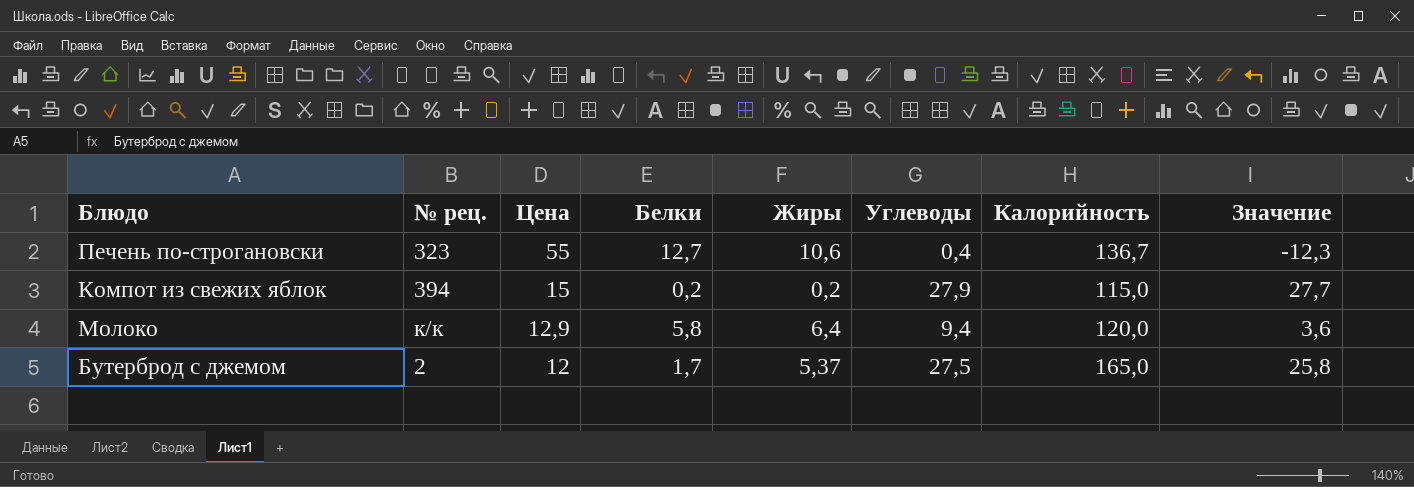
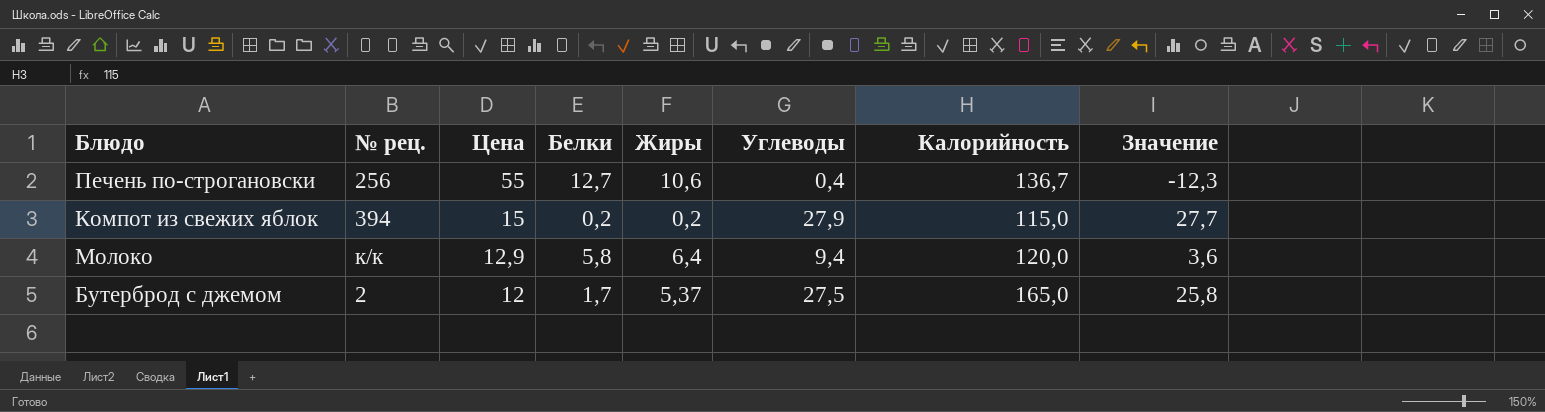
Печень по-строгановски | № рец.: 323 -> 256

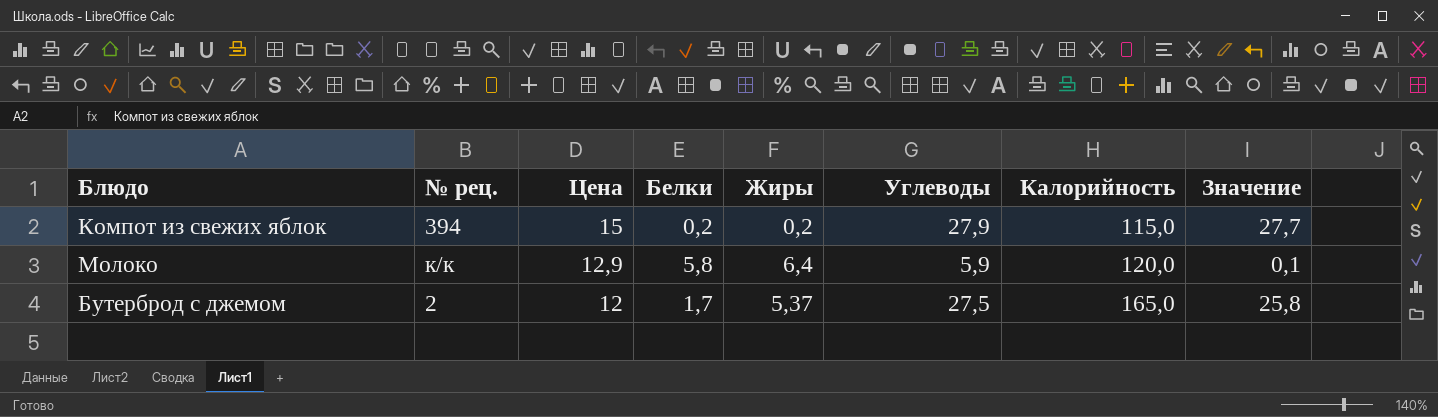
row Печень по-строгановски: 256 | 55 | 12,7 | 10,6 | 0,4 | 136,7 | -12,3 -> none
Молоко | Углеводы: 9,4 -> 5,9
Молоко | Значение: 3,6 -> 0,1

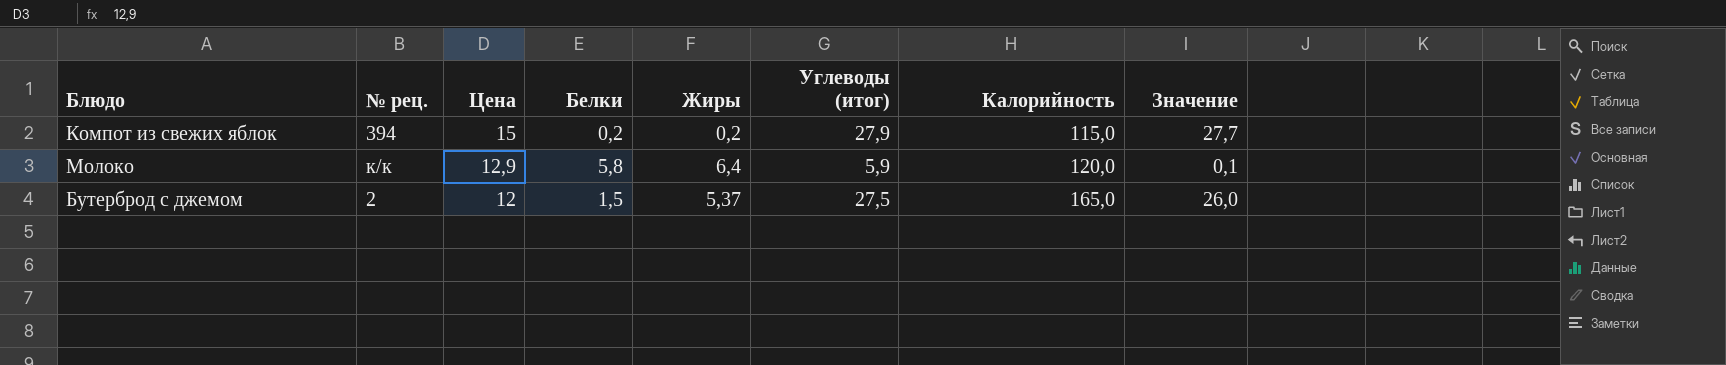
column name: Углеводы -> Углеводы (итог)
Бутерброд с джемом | Белки: 1,7 -> 1,5
Бутерброд с джемом | Значение: 25,8 -> 26,0

